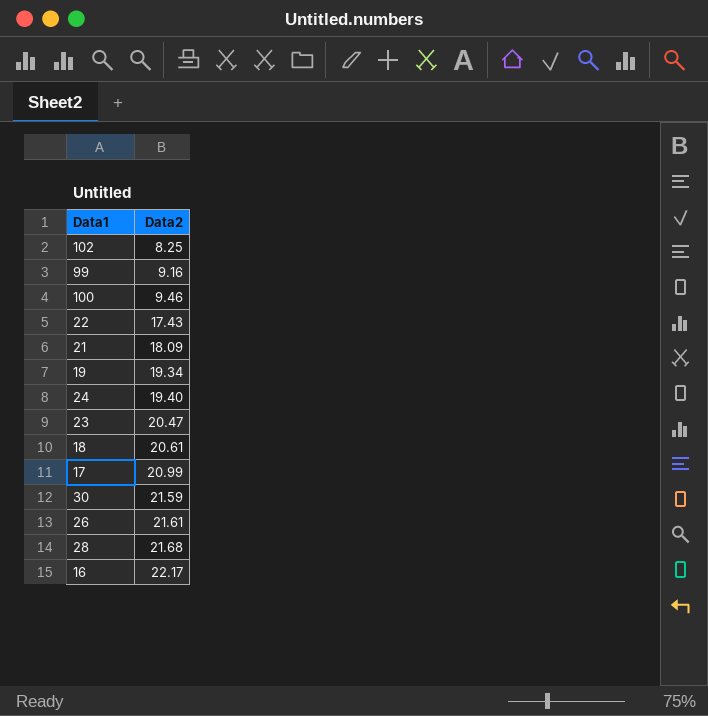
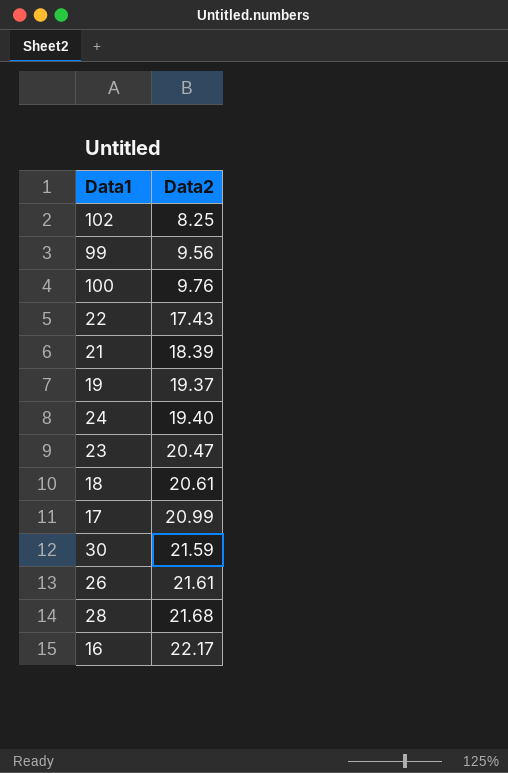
99 | Data2: 9.16 -> 9.56
100 | Data2: 9.46 -> 9.76
21 | Data2: 18.09 -> 18.39
19 | Data2: 19.34 -> 19.37

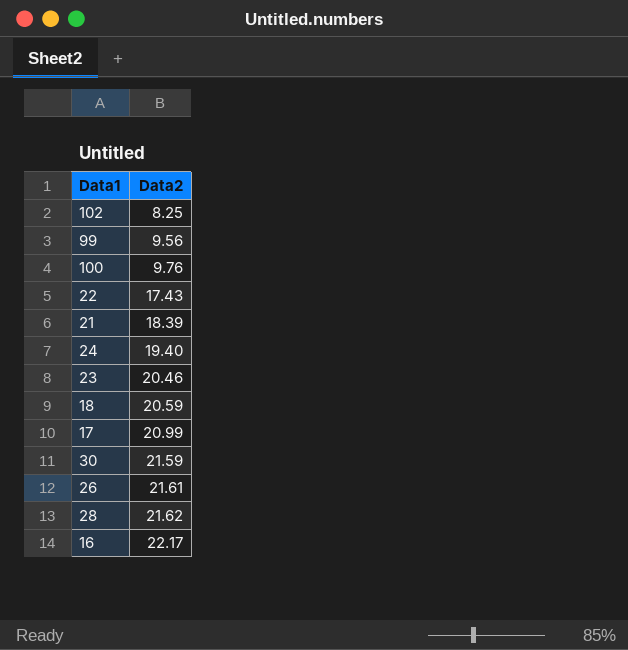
row 19: 19.37 -> none
23 | Data2: 20.47 -> 20.46
18 | Data2: 20.61 -> 20.59
28 | Data2: 21.68 -> 21.62

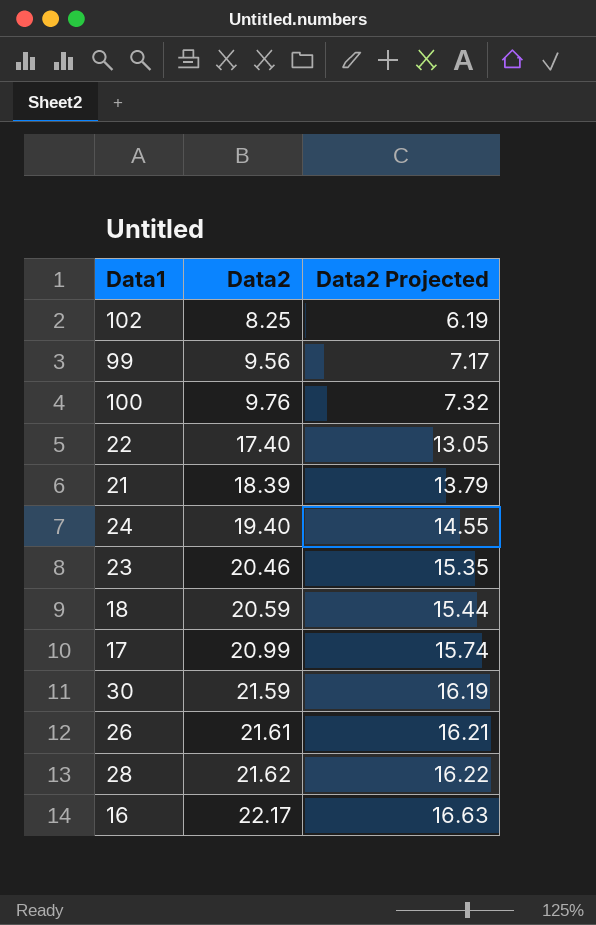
column Data2 Projected | formula: none -> [Data2] * 0.75
22 | Data2: 17.43 -> 17.40

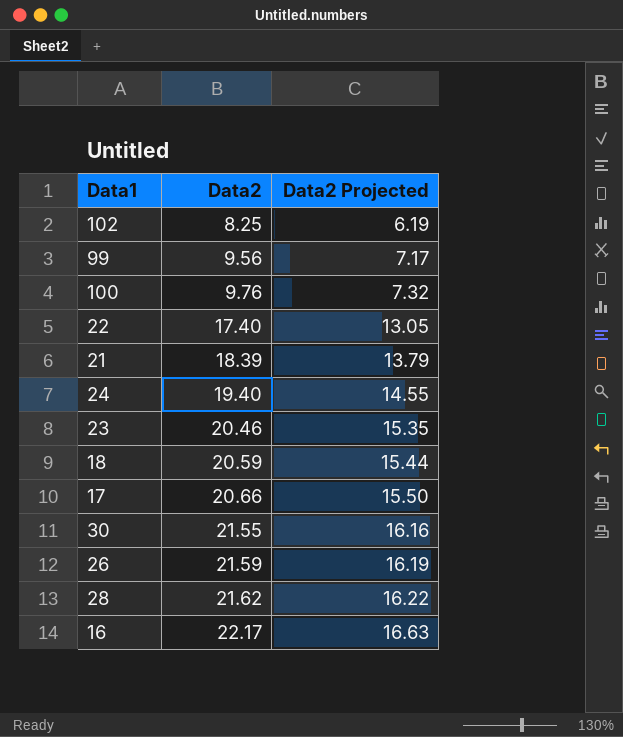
17 | Data2: 20.99 -> 20.66
17 | Data2 Projected: 15.74 -> 15.50
30 | Data2: 21.59 -> 21.55
30 | Data2 Projected: 16.19 -> 16.16
26 | Data2: 21.61 -> 21.59
26 | Data2 Projected: 16.21 -> 16.19

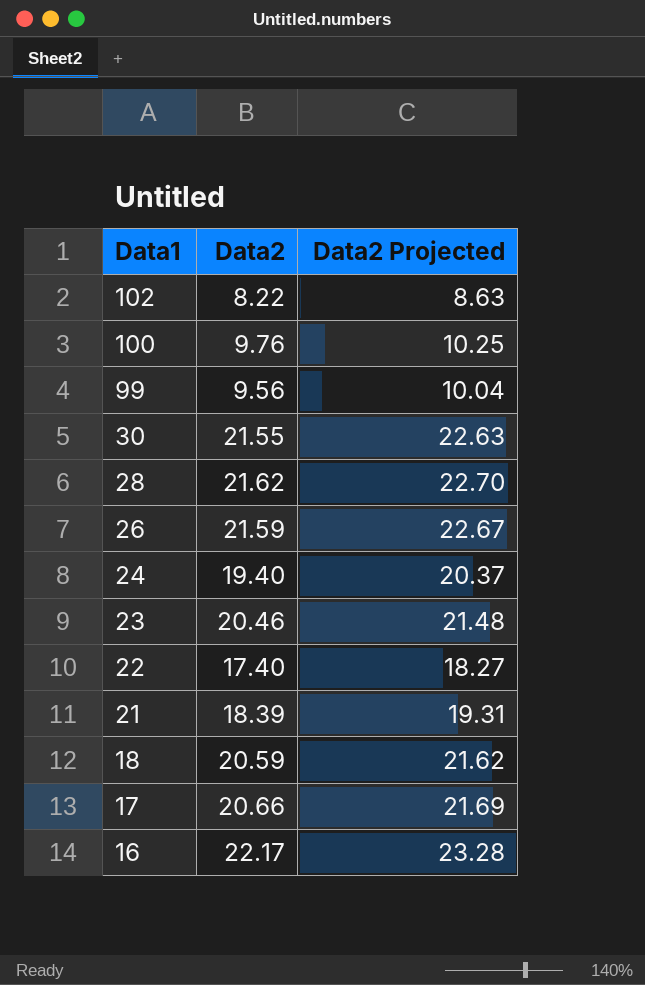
row order: Data2 ascending -> Data1 descending
column Data2 Projected | formula: [Data2] * 0.75 -> [Data2] * 1.05
102 | Data2: 8.25 -> 8.22

